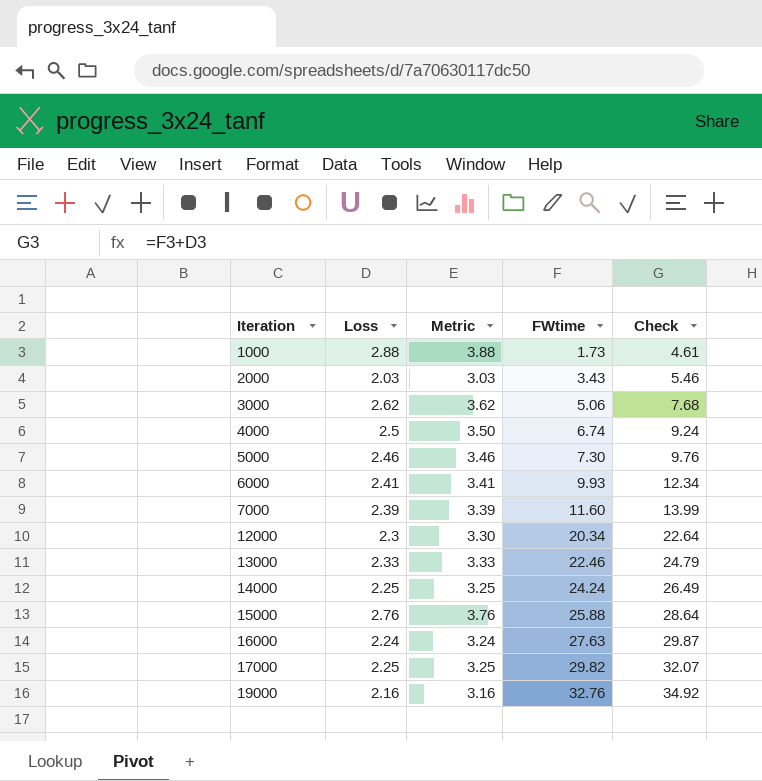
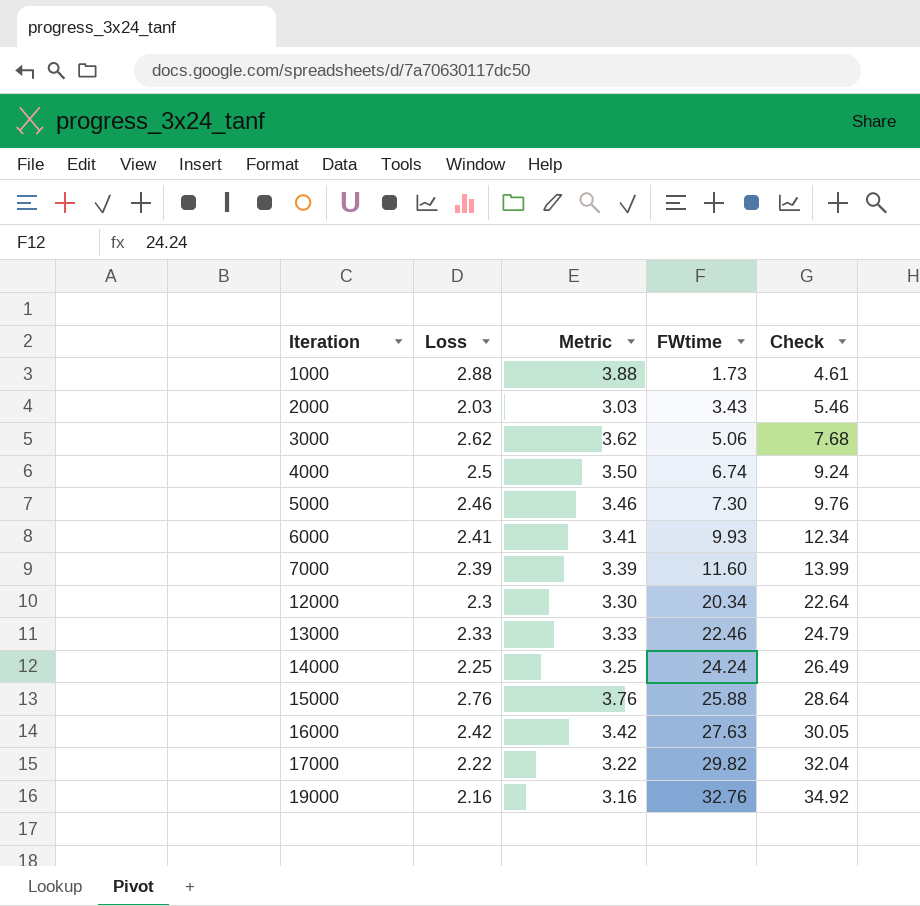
16000 | Loss: 2.24 -> 2.42
16000 | Metric: 3.24 -> 3.42
16000 | Check: 29.87 -> 30.05
17000 | Loss: 2.25 -> 2.22
17000 | Metric: 3.25 -> 3.22
17000 | Check: 32.07 -> 32.04

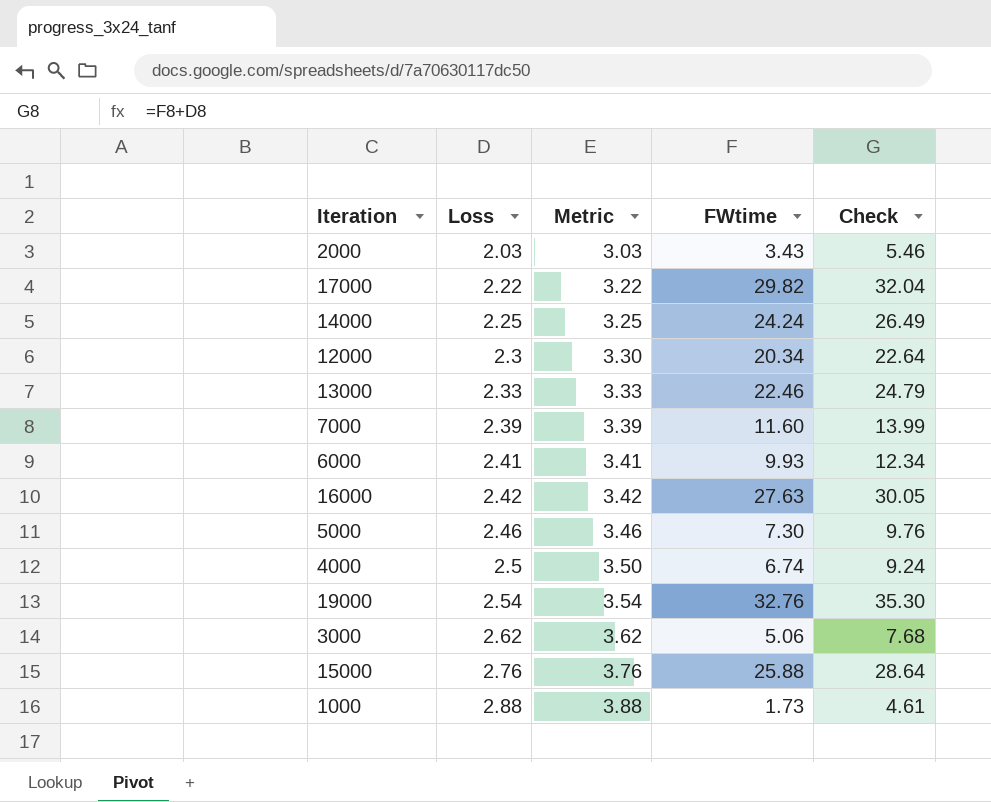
row order: Iteration ascending -> Loss ascending
19000 | Loss: 2.16 -> 2.54
19000 | Metric: 3.16 -> 3.54
19000 | Check: 34.92 -> 35.30

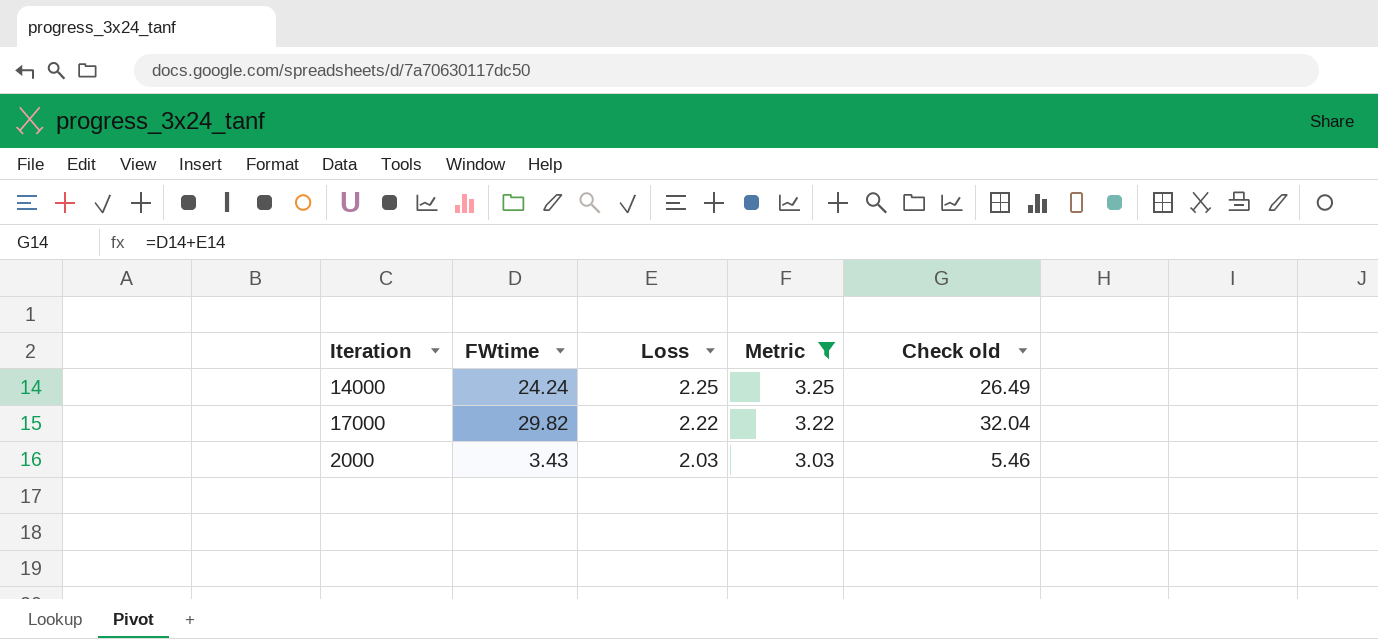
filter: none -> Metric <= 3.25
row order: Loss ascending -> Loss descending
column FWtime | position: 4 -> 2
column name: Check -> Check old

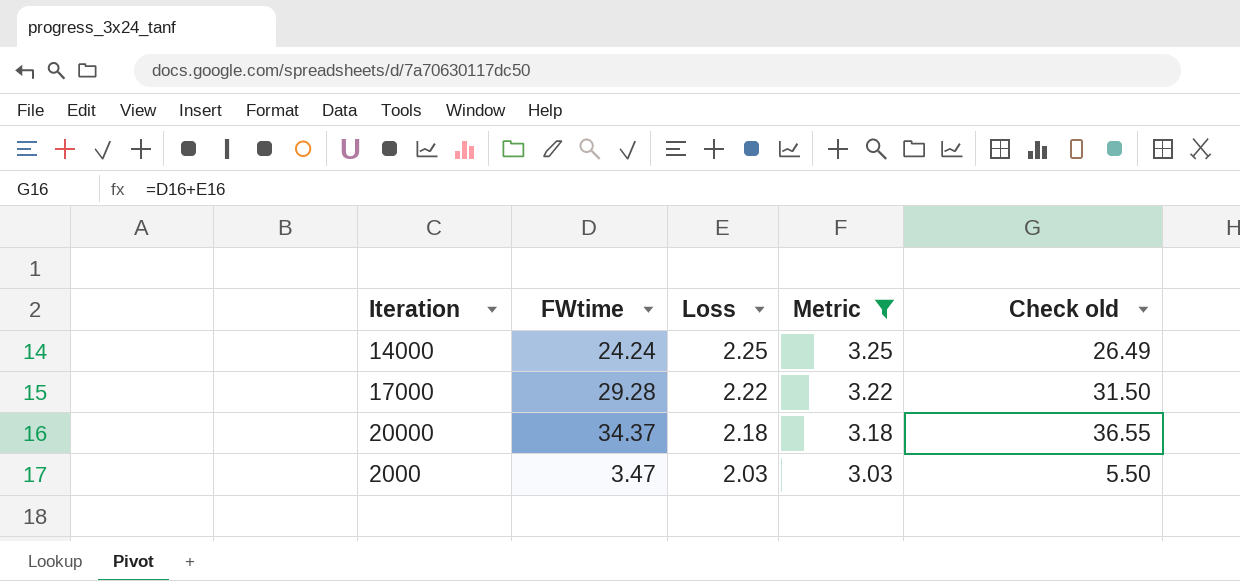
17000 | FWtime: 29.82 -> 29.28
17000 | Check old: 32.04 -> 31.50
row 20000: none -> 34.37 | 2.18 | 3.18 | 36.55
2000 | FWtime: 3.43 -> 3.47
2000 | Check old: 5.46 -> 5.50

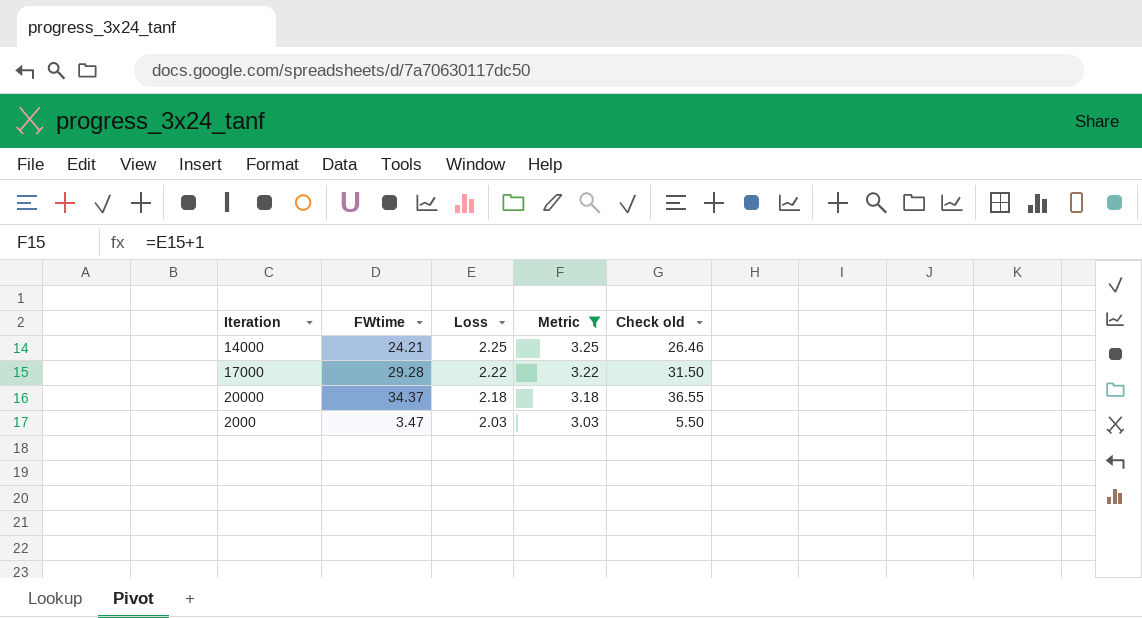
14000 | FWtime: 24.24 -> 24.21
14000 | Check old: 26.49 -> 26.46

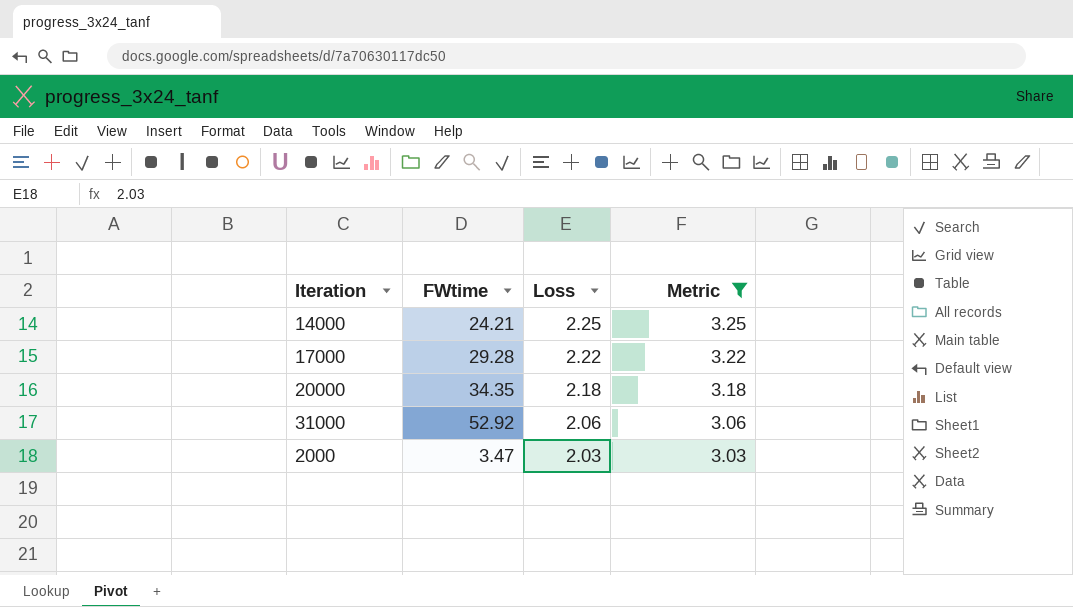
column Check old | formula: [FWtime] + [Loss] -> none
20000 | FWtime: 34.37 -> 34.35
row 31000: none -> 52.92 | 2.06 | 3.06

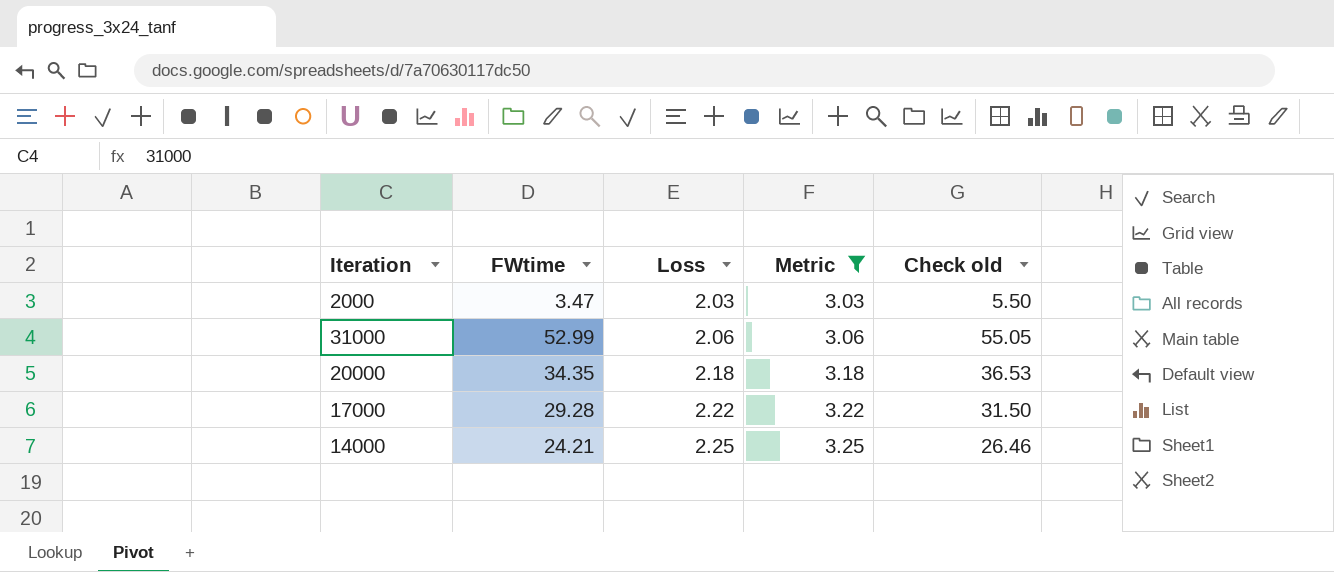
row order: Loss descending -> Loss ascending
column Check old | formula: none -> [FWtime] + [Loss]
31000 | FWtime: 52.92 -> 52.99

